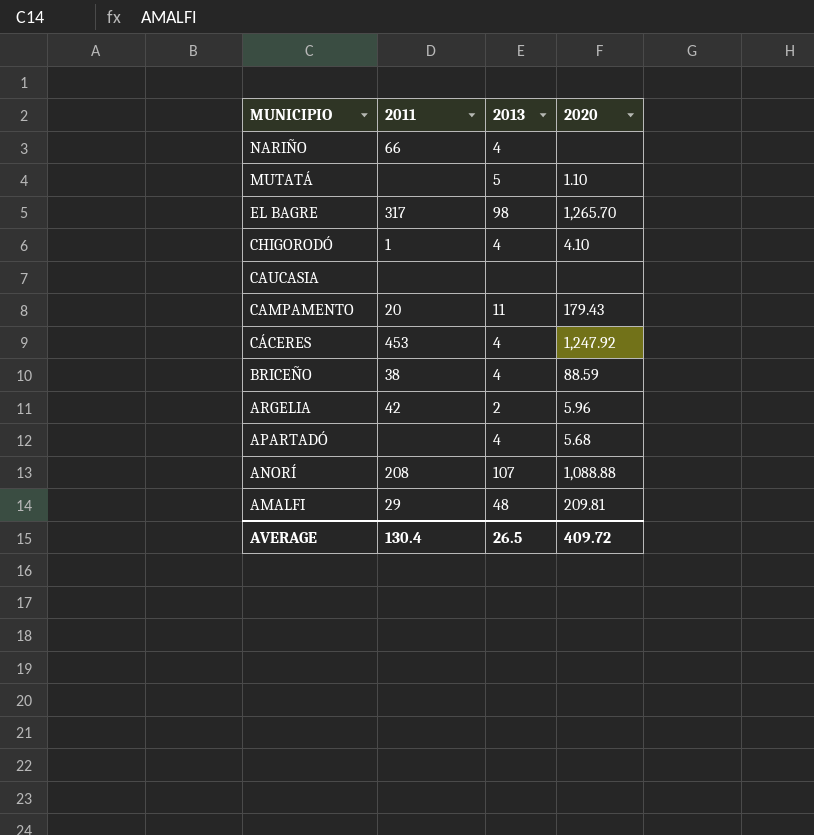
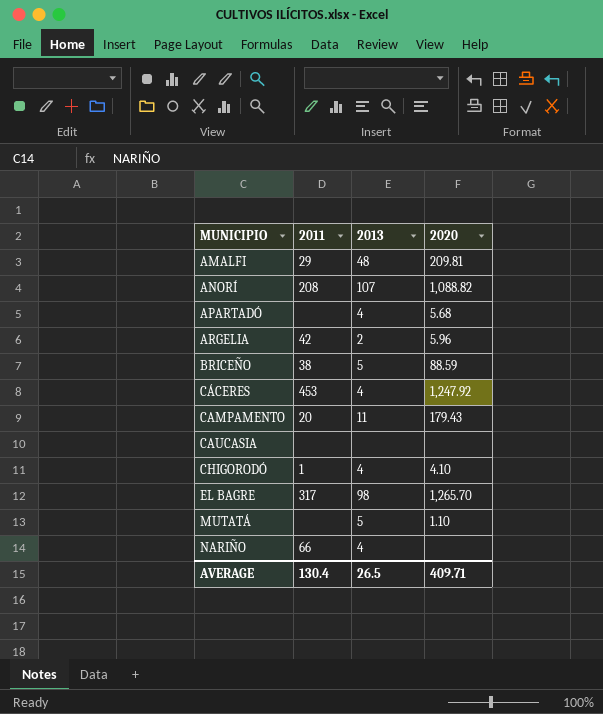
row order: MUNICIPIO descending -> MUNICIPIO ascending
ANORÍ | 2020: 1,088.88 -> 1,088.82
BRICEÑO | 2013: 4 -> 5
AVERAGE | 2020: 409.72 -> 409.71

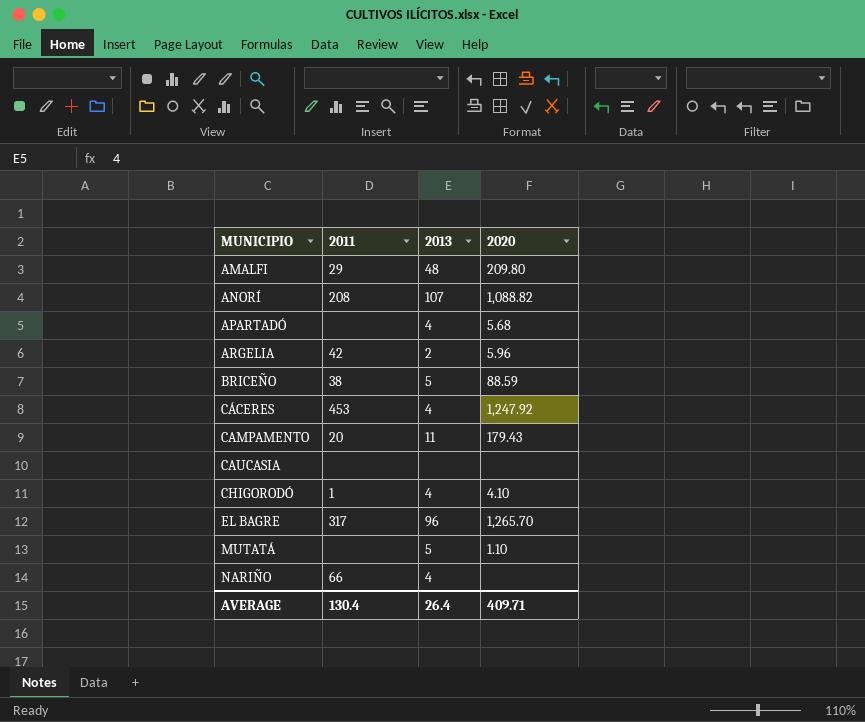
AMALFI | 2020: 209.81 -> 209.80
EL BAGRE | 2013: 98 -> 96
AVERAGE | 2013: 26.5 -> 26.4

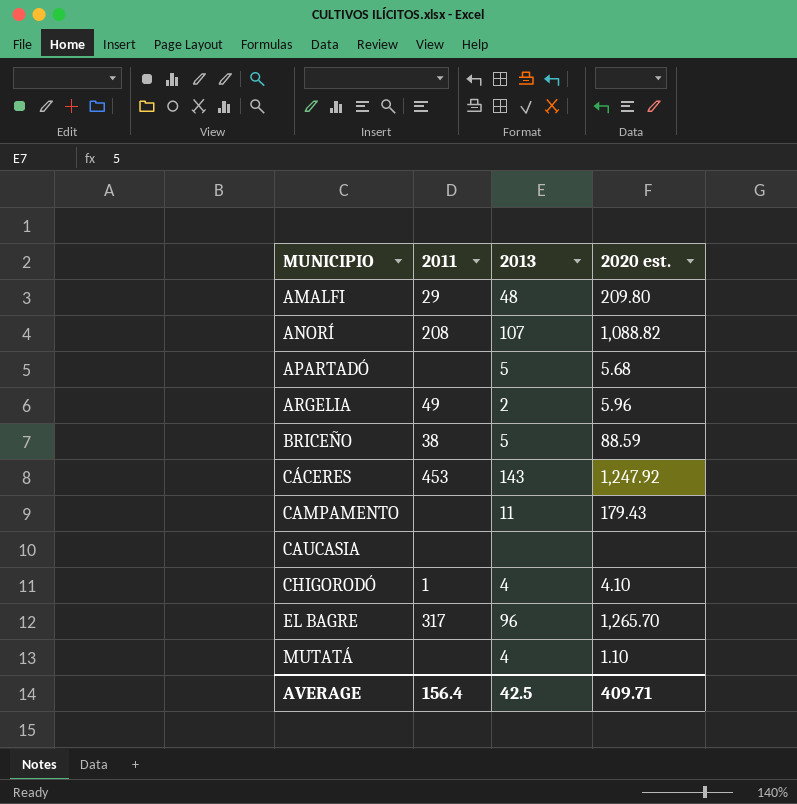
column name: 2020 -> 2020 est.
row NARIÑO: 66 | 4 | none -> none
APARTADÓ | 2013: 4 -> 5
ARGELIA | 2011: 42 -> 49
CÁCERES | 2013: 4 -> 143
CAMPAMENTO | 2011: 20 -> none
MUTATÁ | 2013: 5 -> 4
AVERAGE | 2011: 130.4 -> 156.4
AVERAGE | 2013: 26.4 -> 42.5

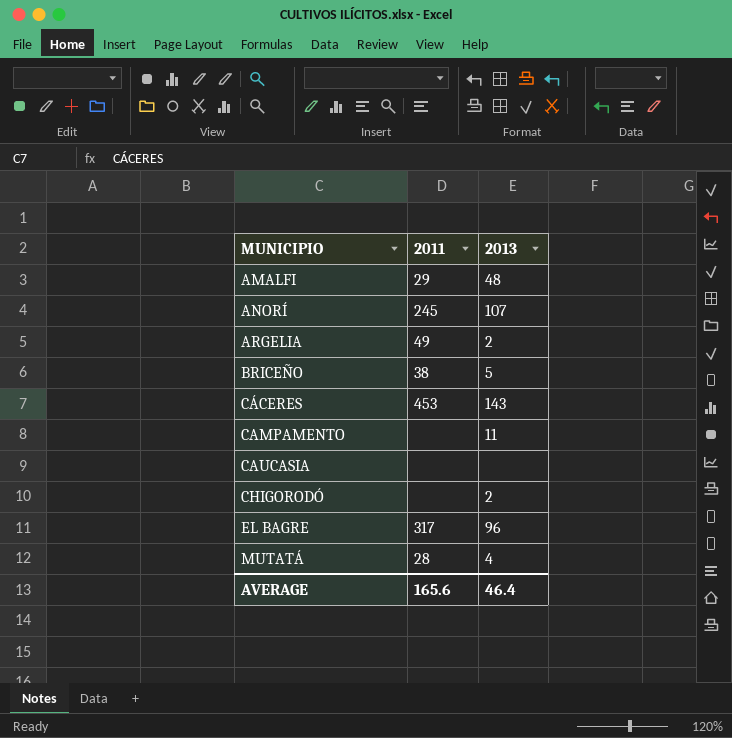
column 2020 est. | position: 4 -> none
row APARTADÓ: none | 5 | 5.68 -> none
ANORÍ | 2011: 208 -> 245
CHIGORODÓ | 2011: 1 -> none
CHIGORODÓ | 2013: 4 -> 2
MUTATÁ | 2011: none -> 28
AVERAGE | 2011: 156.4 -> 165.6
AVERAGE | 2013: 42.5 -> 46.4

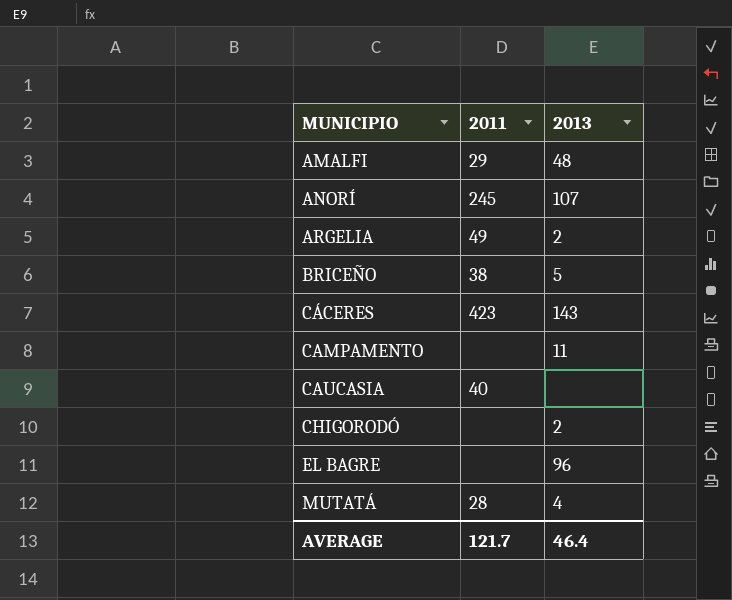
CÁCERES | 2011: 453 -> 423
CAUCASIA | 2011: none -> 40
EL BAGRE | 2011: 317 -> none
AVERAGE | 2011: 165.6 -> 121.7

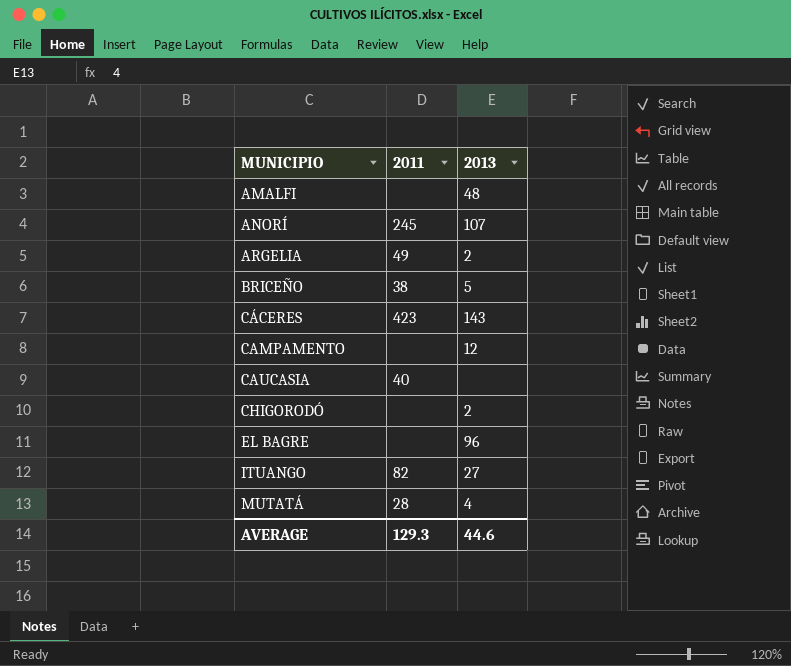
AMALFI | 2011: 29 -> none
CAMPAMENTO | 2013: 11 -> 12
row ITUANGO: none -> 82 | 27
AVERAGE | 2011: 121.7 -> 129.3
AVERAGE | 2013: 46.4 -> 44.6

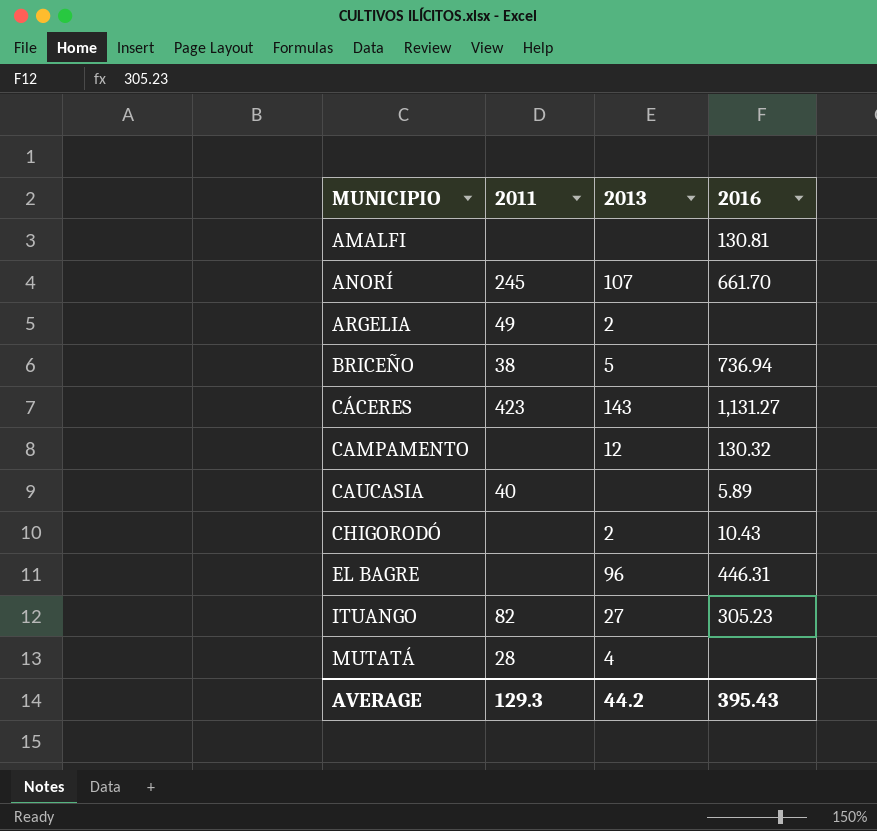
column 2016 | position: none -> 4
AMALFI | 2013: 48 -> none
AVERAGE | 2013: 44.6 -> 44.2

